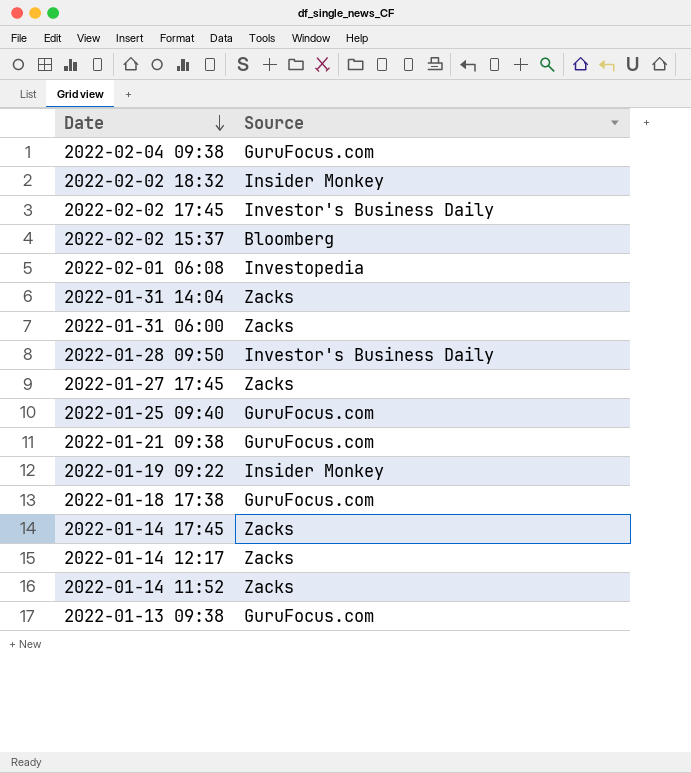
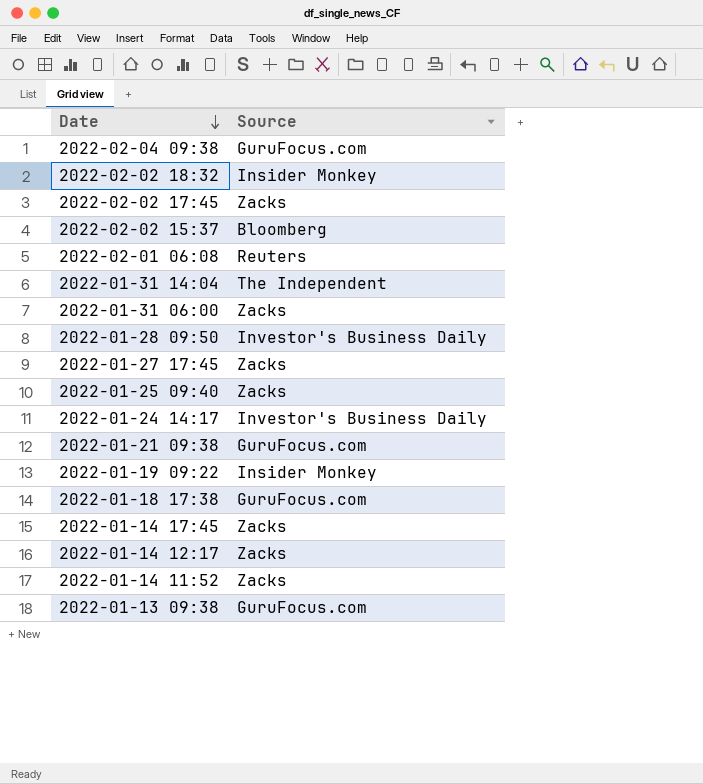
2022-02-02 17:45 | Source: Investor's Business Daily -> Zacks
2022-02-01 06:08 | Source: Investopedia -> Reuters
2022-01-31 14:04 | Source: Zacks -> The Independent
2022-01-25 09:40 | Source: GuruFocus.com -> Zacks
row 2022-01-24 14:17: none -> Investor's Business Daily

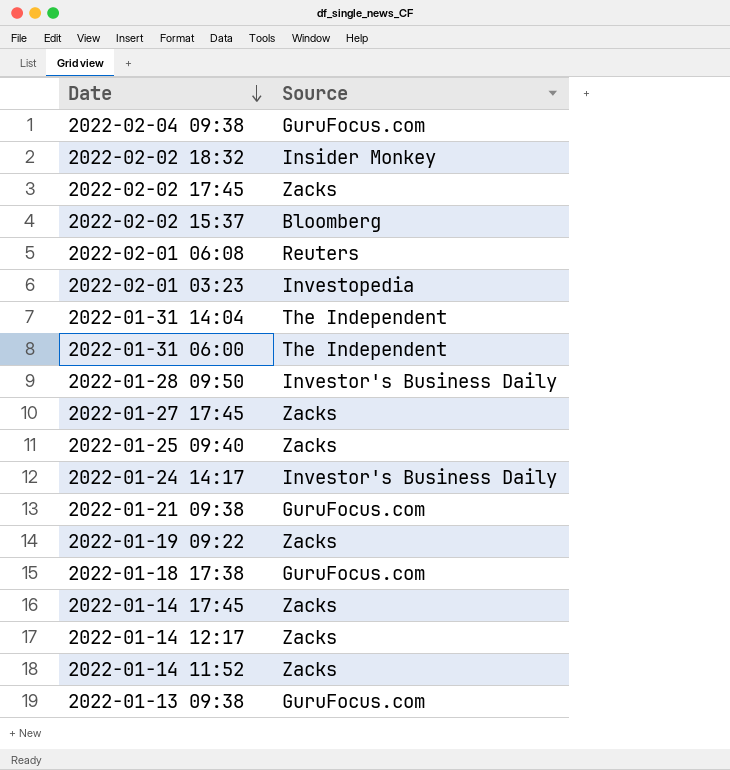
row 2022-02-01 03:23: none -> Investopedia
2022-01-31 06:00 | Source: Zacks -> The Independent
2022-01-19 09:22 | Source: Insider Monkey -> Zacks

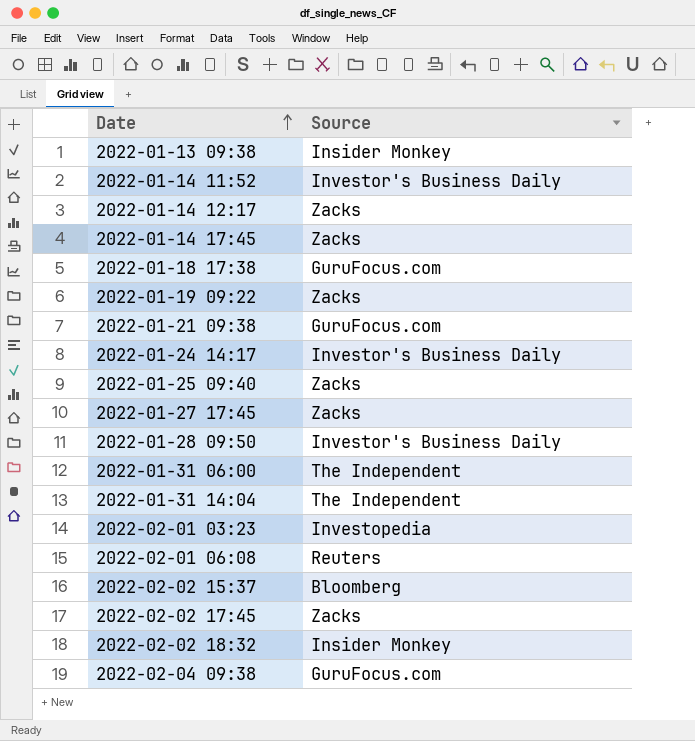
row order: Date descending -> Date ascending
2022-01-13 09:38 | Source: GuruFocus.com -> Insider Monkey
2022-01-14 11:52 | Source: Zacks -> Investor's Business Daily

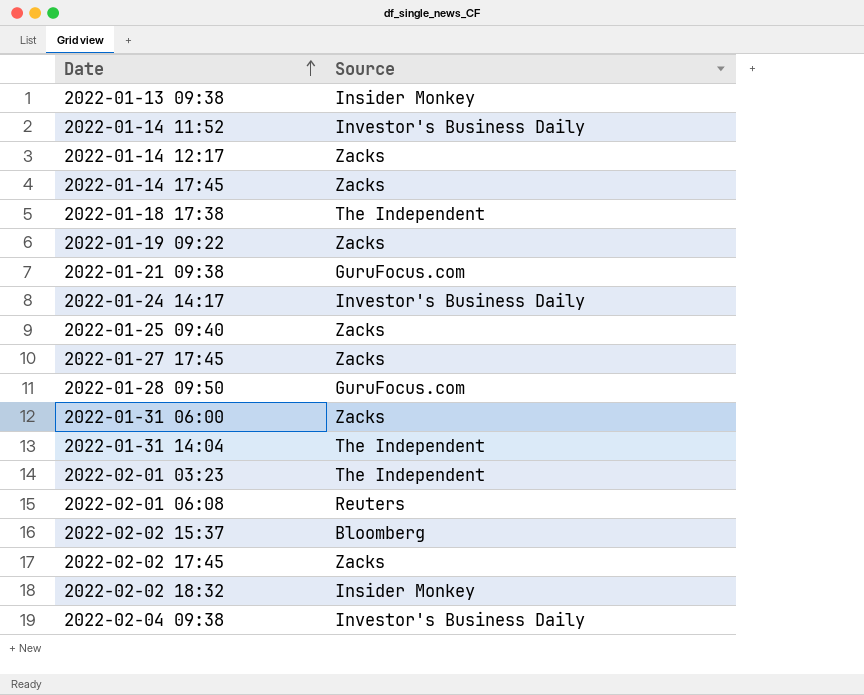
2022-01-18 17:38 | Source: GuruFocus.com -> The Independent
2022-01-28 09:50 | Source: Investor's Business Daily -> GuruFocus.com
2022-01-31 06:00 | Source: The Independent -> Zacks
2022-02-01 03:23 | Source: Investopedia -> The Independent
2022-02-04 09:38 | Source: GuruFocus.com -> Investor's Business Daily

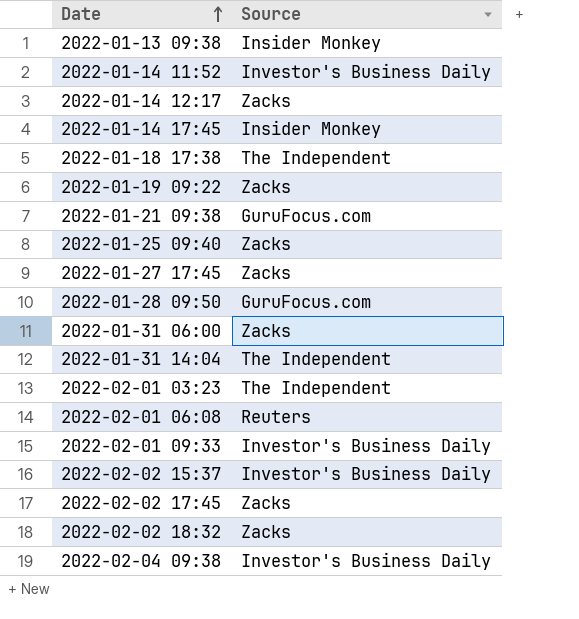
row 2022-01-24 14:17: Investor's Business Daily -> none
2022-01-14 17:45 | Source: Zacks -> Insider Monkey
row 2022-02-01 09:33: none -> Investor's Business Daily
2022-02-02 15:37 | Source: Bloomberg -> Investor's Business Daily
2022-02-02 18:32 | Source: Insider Monkey -> Zacks

